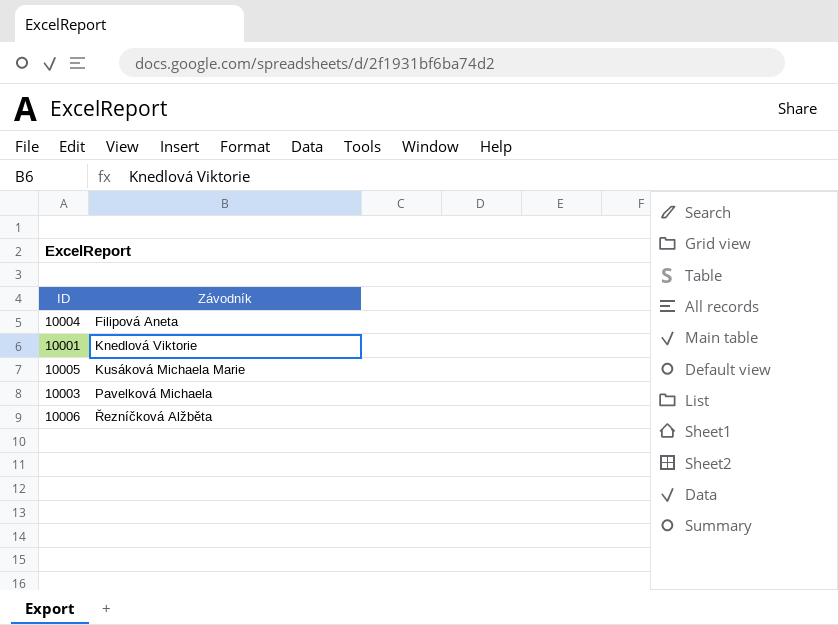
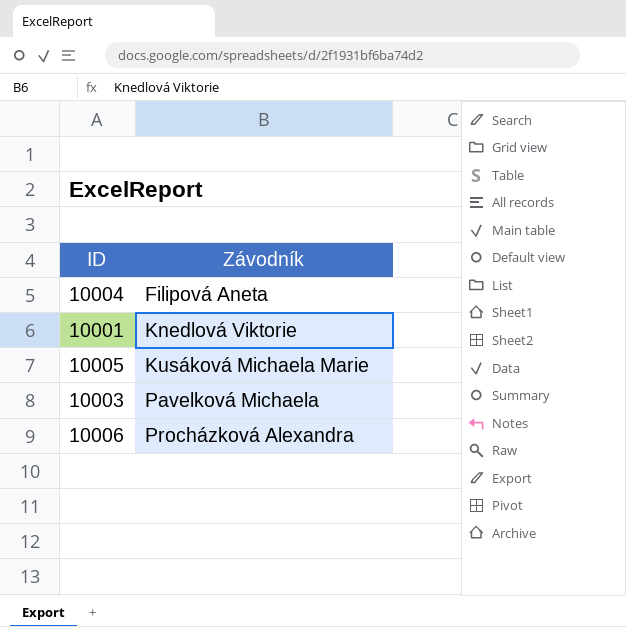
10006 | Závodník: Řezníčková Alžběta -> Procházková Alexandra

